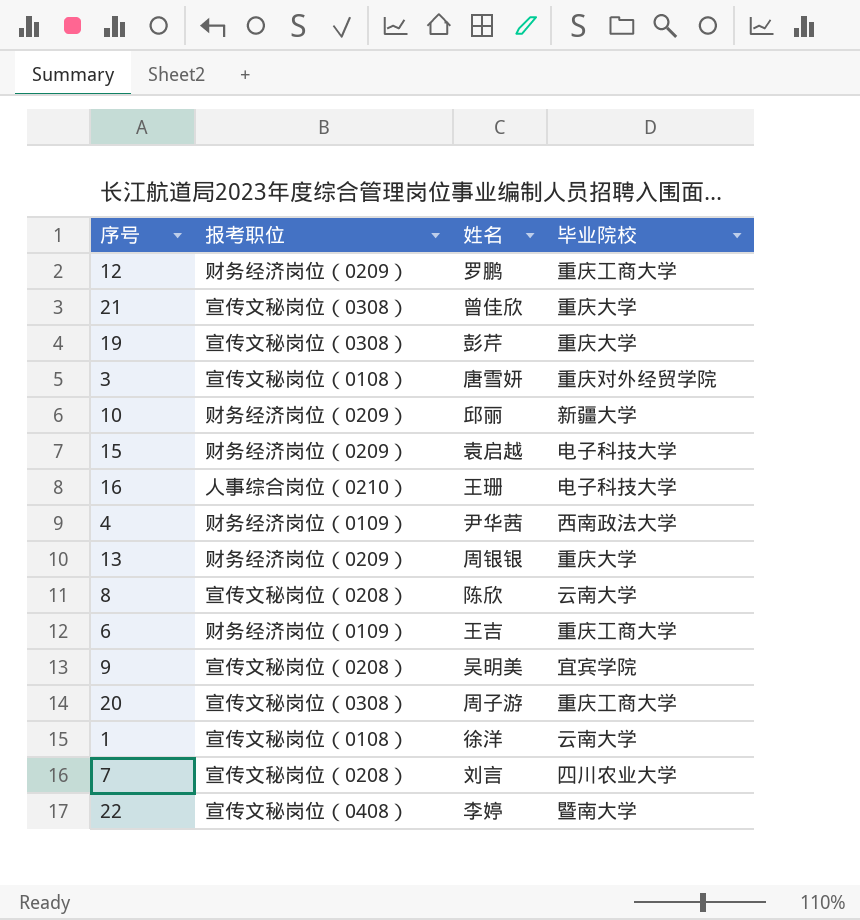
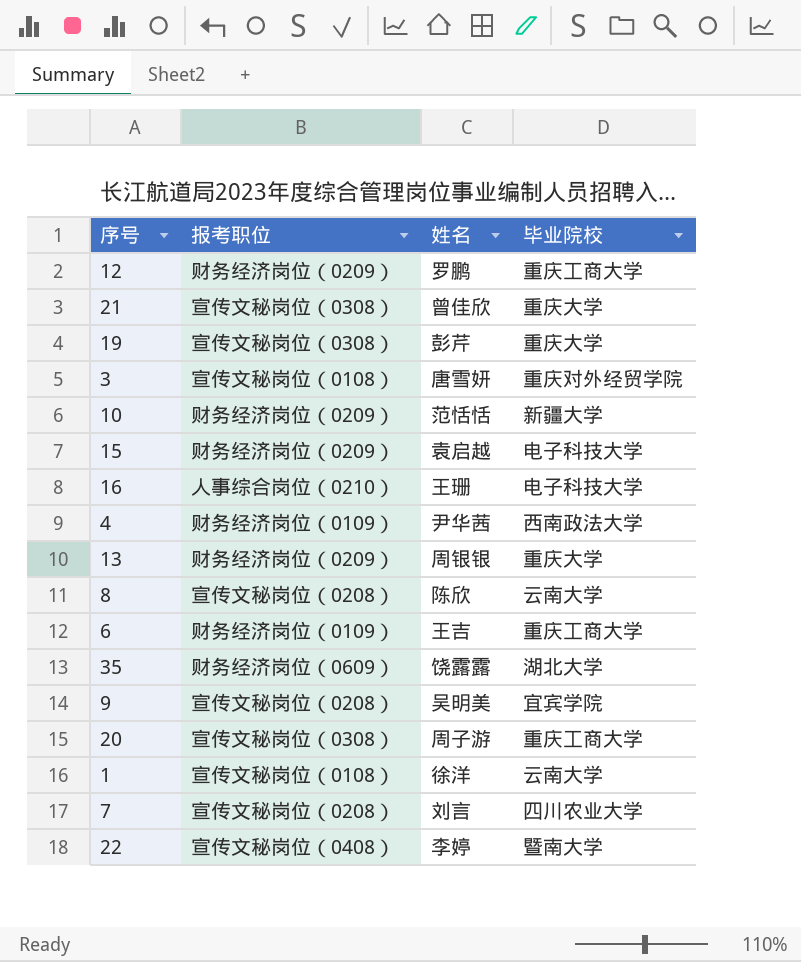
10 | 姓名: 邱丽 -> 范恬恬
row 35: none -> 财务经济岗位（0609） | 饶露露 | 湖北大学

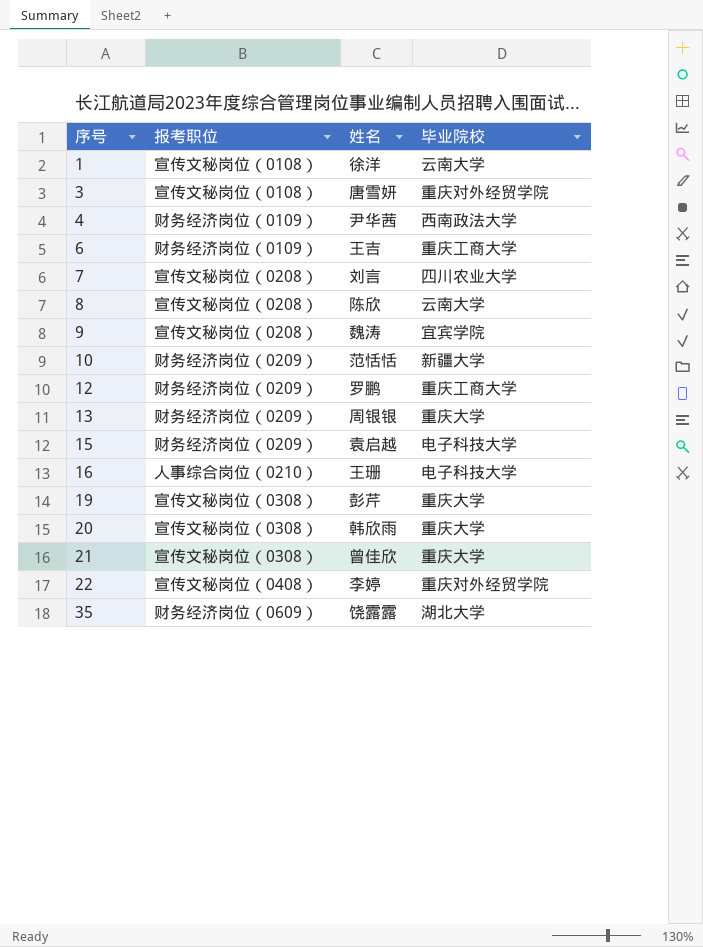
row order: none -> 序号 ascending
9 | 姓名: 吴明美 -> 魏涛
20 | 姓名: 周子游 -> 韩欣雨
20 | 毕业院校: 重庆工商大学 -> 重庆大学
22 | 毕业院校: 暨南大学 -> 重庆对外经贸学院

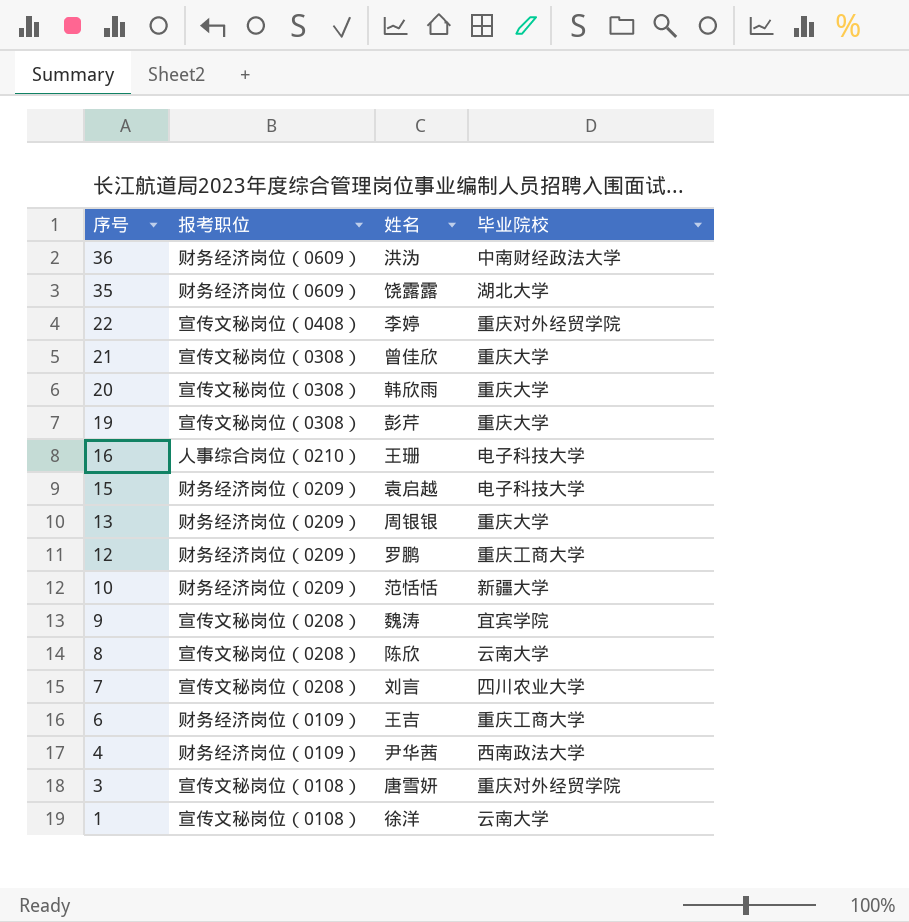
row order: 序号 ascending -> 序号 descending
row 36: none -> 财务经济岗位（0609） | 洪沩 | 中南财经政法大学

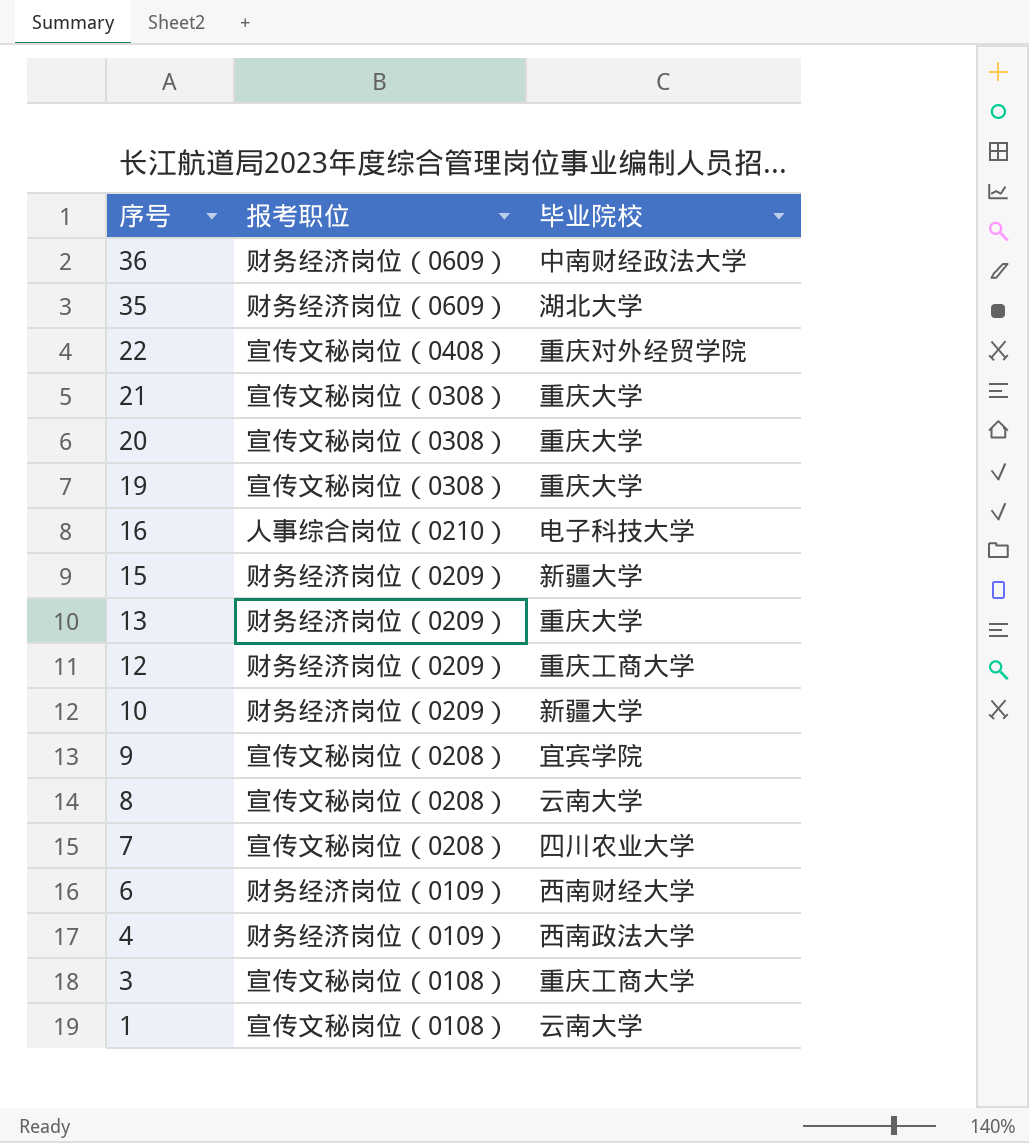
column 姓名 | position: 3 -> none
15 | 毕业院校: 电子科技大学 -> 新疆大学
6 | 毕业院校: 重庆工商大学 -> 西南财经大学
3 | 毕业院校: 重庆对外经贸学院 -> 重庆工商大学

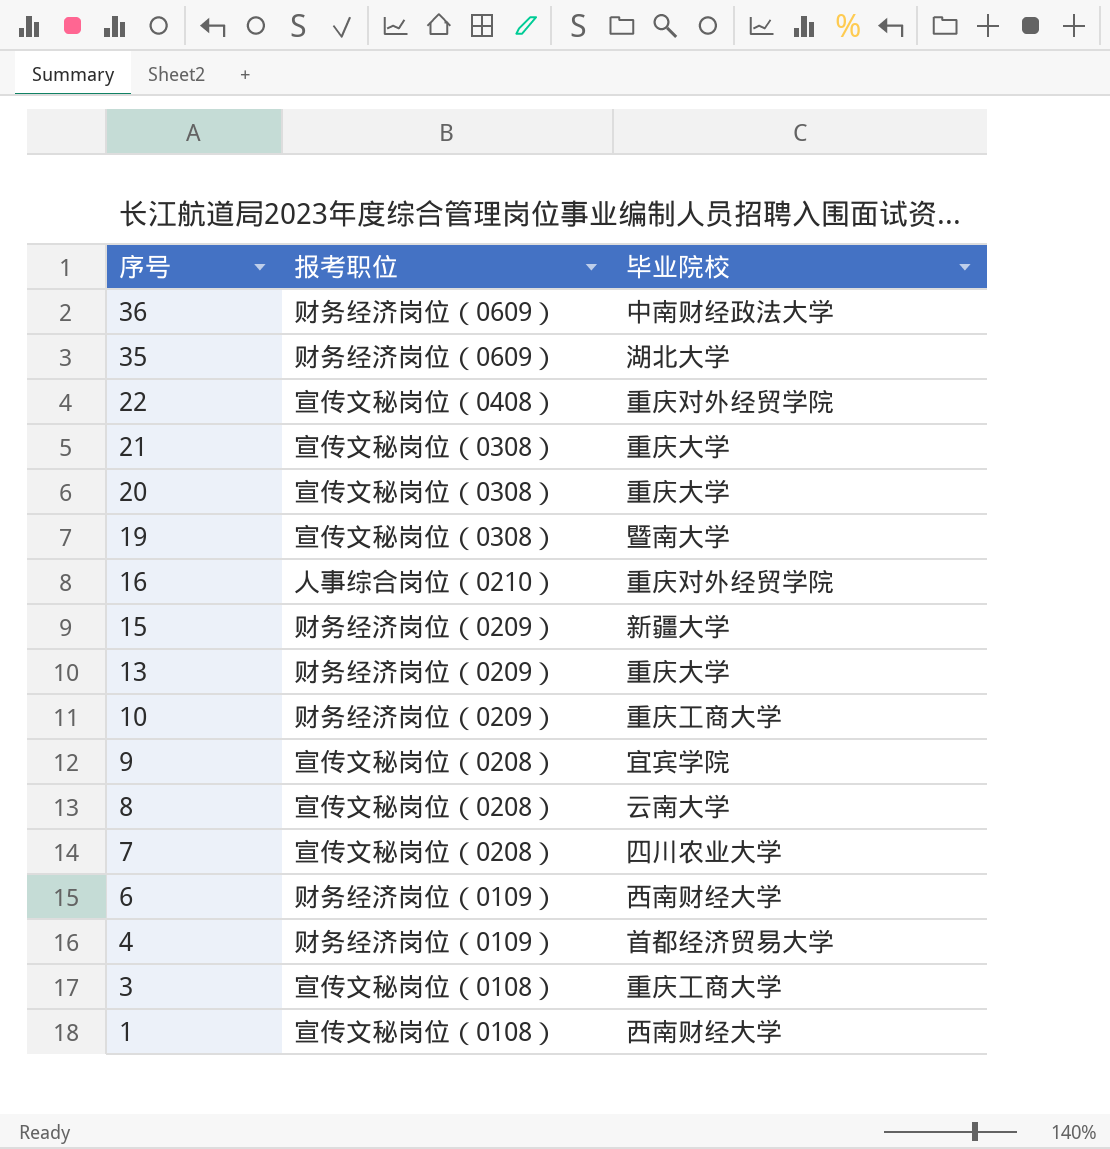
row 12: 财务经济岗位（0209） | 重庆工商大学 -> none
19 | 毕业院校: 重庆大学 -> 暨南大学
16 | 毕业院校: 电子科技大学 -> 重庆对外经贸学院
10 | 毕业院校: 新疆大学 -> 重庆工商大学
4 | 毕业院校: 西南政法大学 -> 首都经济贸易大学
1 | 毕业院校: 云南大学 -> 西南财经大学

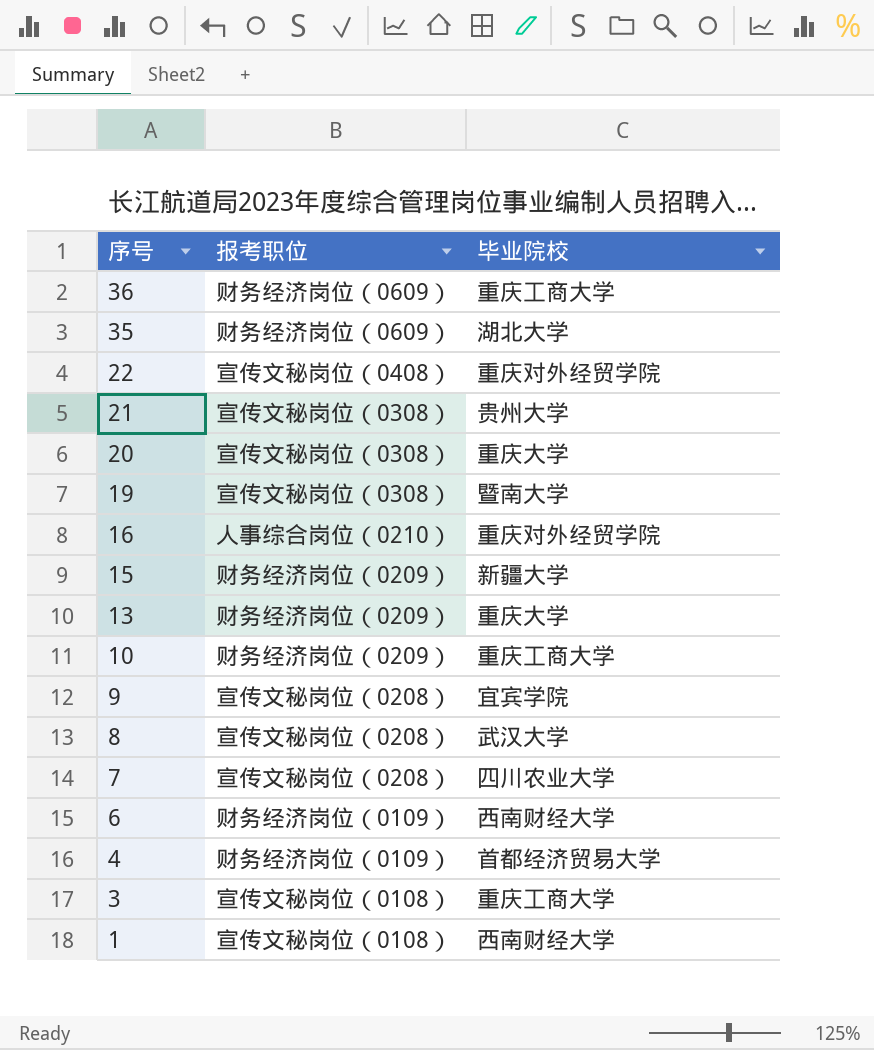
36 | 毕业院校: 中南财经政法大学 -> 重庆工商大学
21 | 毕业院校: 重庆大学 -> 贵州大学
8 | 毕业院校: 云南大学 -> 武汉大学

